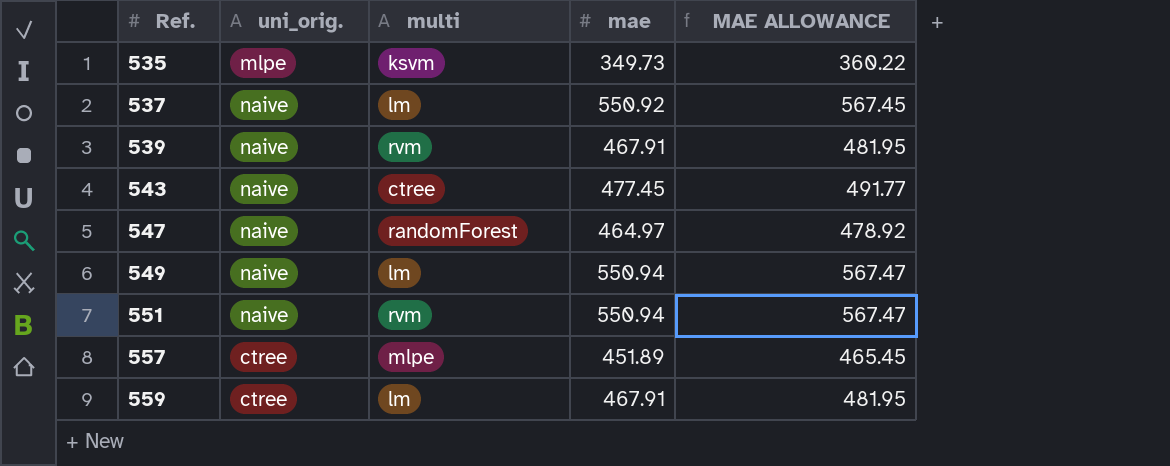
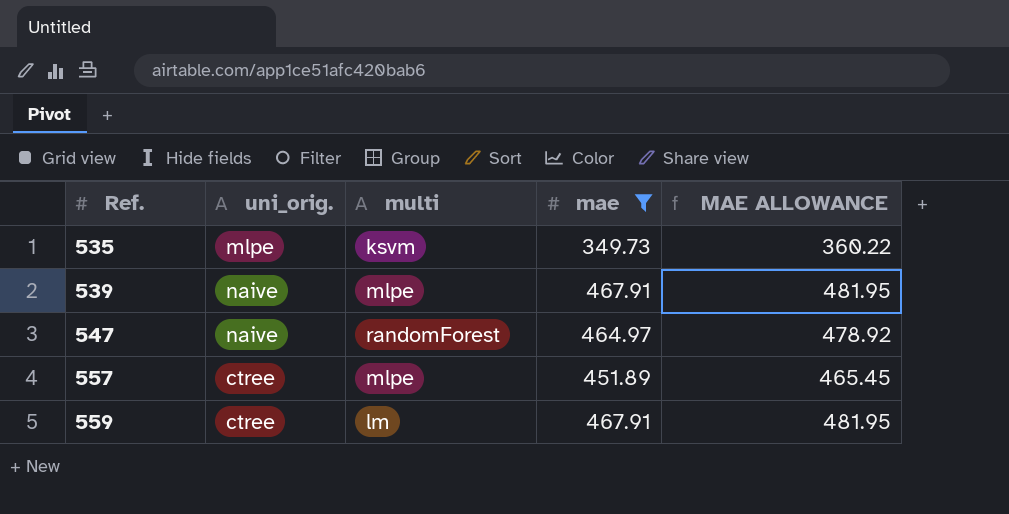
filter: none -> mae <= 467.91
539 | multi: rvm -> mlpe

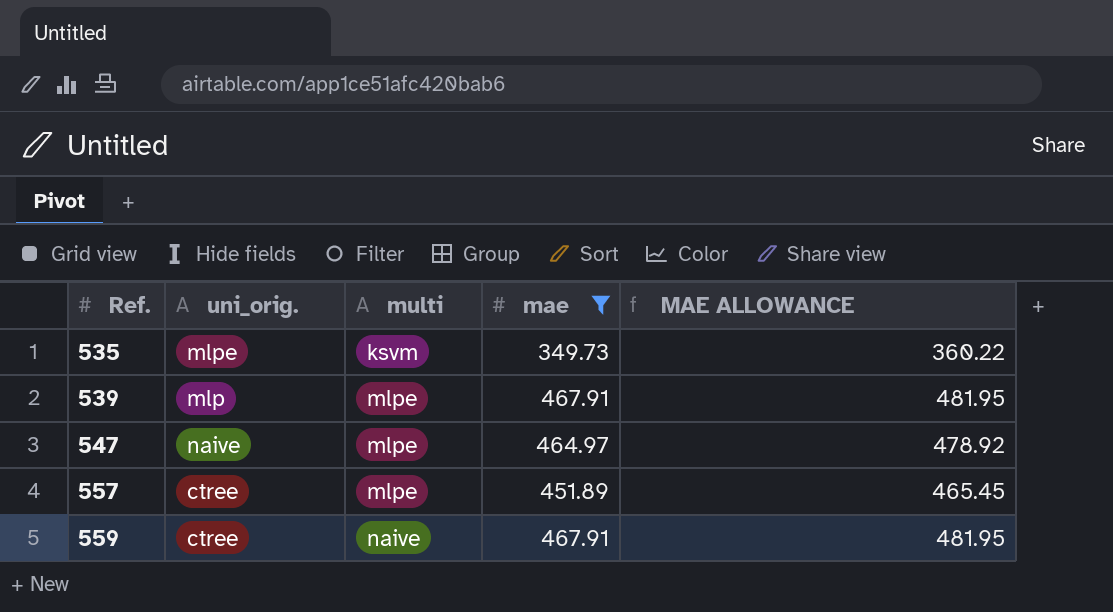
539 | uni_orig.: naive -> mlp
547 | multi: randomForest -> mlpe
559 | multi: lm -> naive

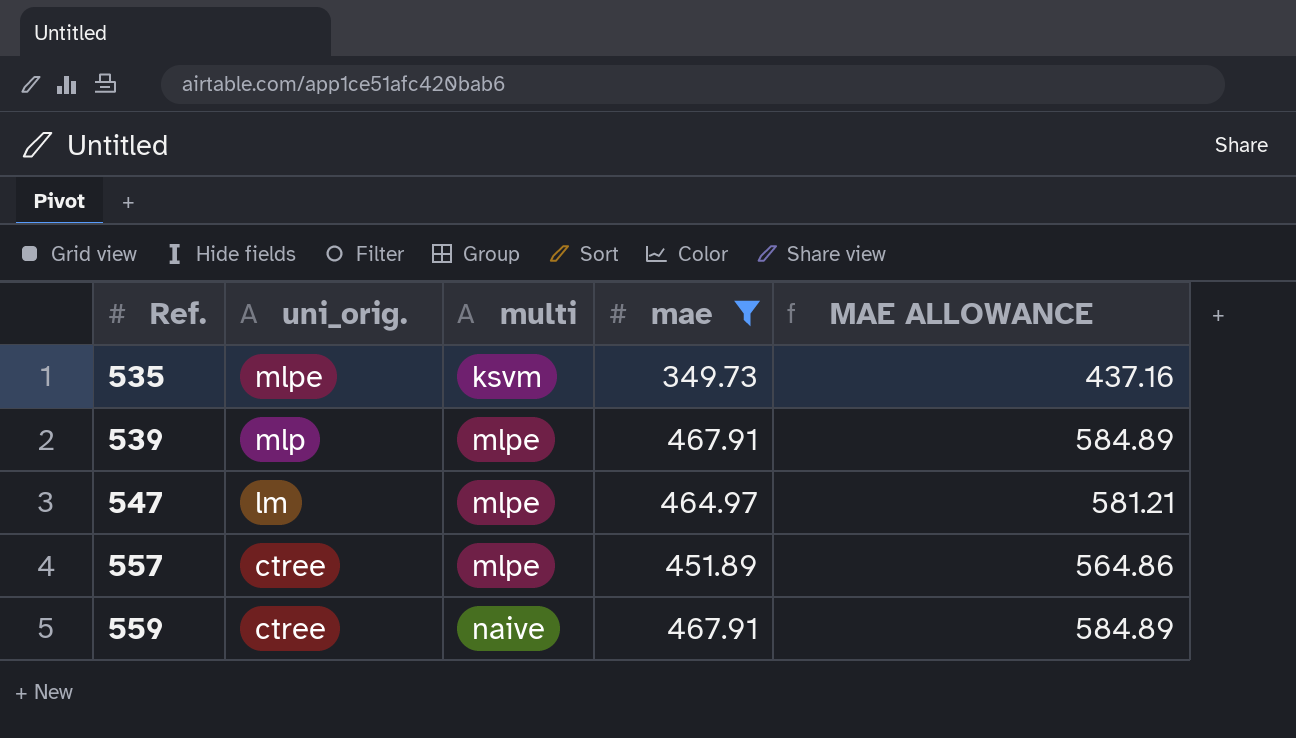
column MAE ALLOWANCE | formula: [mae] * 1.03 -> [mae] * 1.25
547 | uni_orig.: naive -> lm

